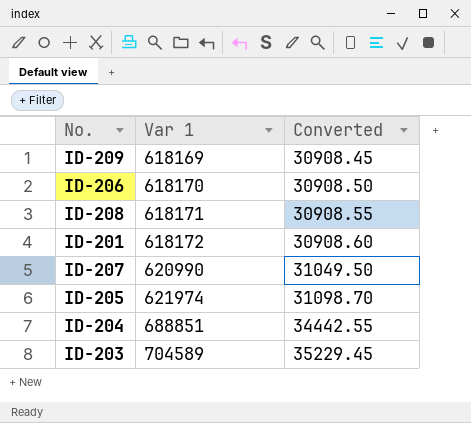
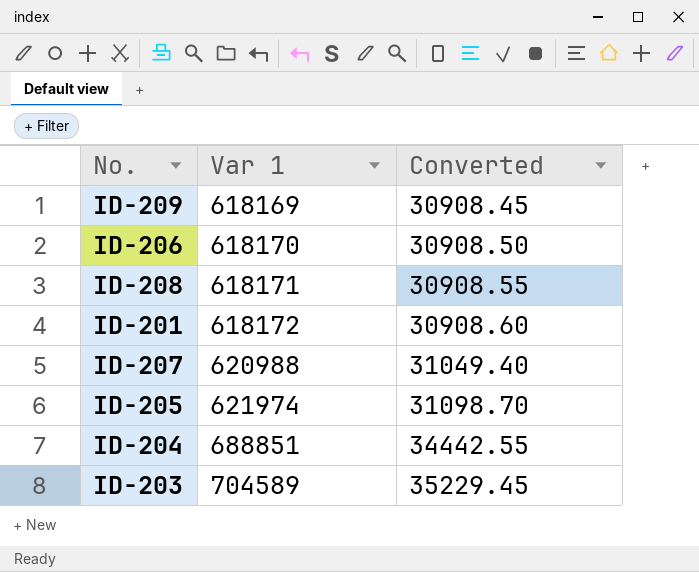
ID-207 | Var 1: 620990 -> 620988
ID-207 | Converted: 31049.50 -> 31049.40

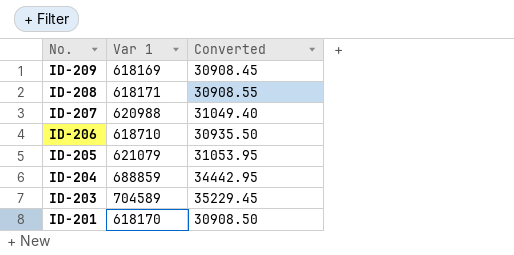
row order: Var 1 ascending -> No. descending
ID-206 | Var 1: 618170 -> 618710
ID-206 | Converted: 30908.50 -> 30935.50
ID-205 | Var 1: 621974 -> 621079
ID-205 | Converted: 31098.70 -> 31053.95
ID-204 | Var 1: 688851 -> 688859
ID-204 | Converted: 34442.55 -> 34442.95
ID-201 | Var 1: 618172 -> 618170
ID-201 | Converted: 30908.60 -> 30908.50

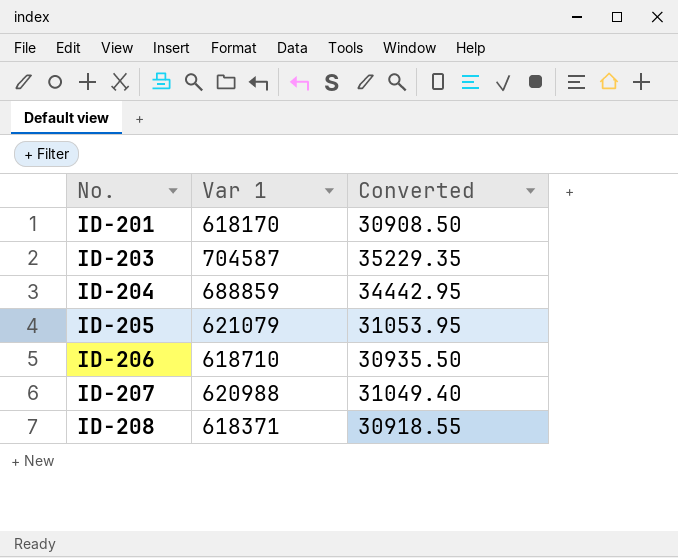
row order: No. descending -> No. ascending
row ID-209: 618169 | 30908.45 -> none
ID-203 | Var 1: 704589 -> 704587
ID-203 | Converted: 35229.45 -> 35229.35
ID-208 | Var 1: 618171 -> 618371
ID-208 | Converted: 30908.55 -> 30918.55

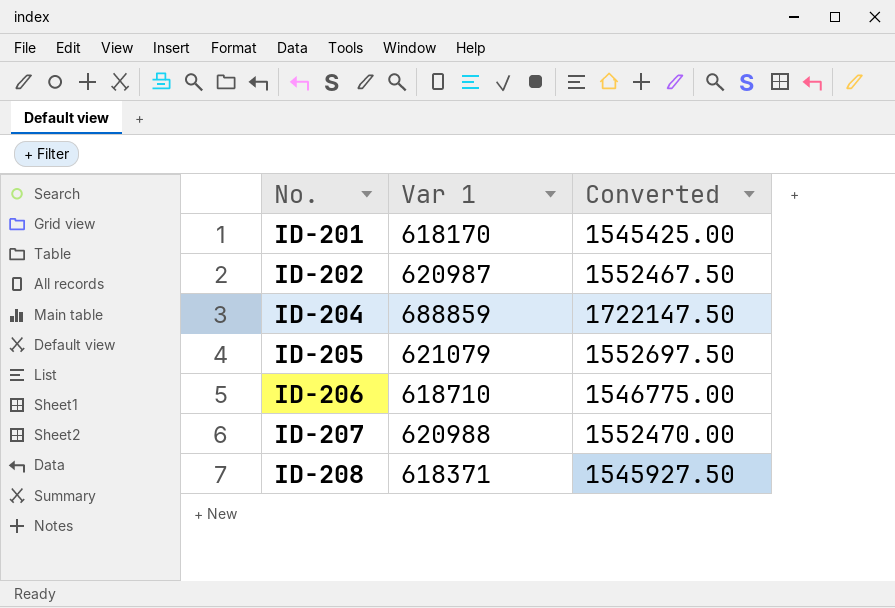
column Converted | formula: [Var 1] * 0.05 -> [Var 1] * 2.5
row ID-203: 704587 | 35229.35 -> none
row ID-202: none -> 620987 | 1552467.50

